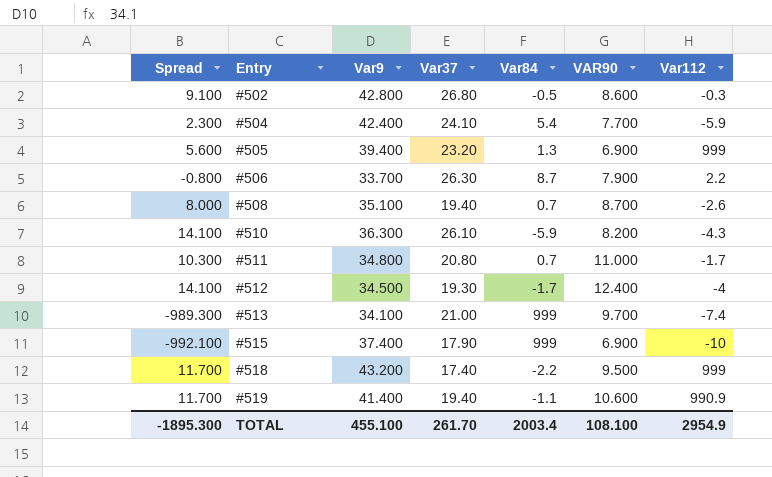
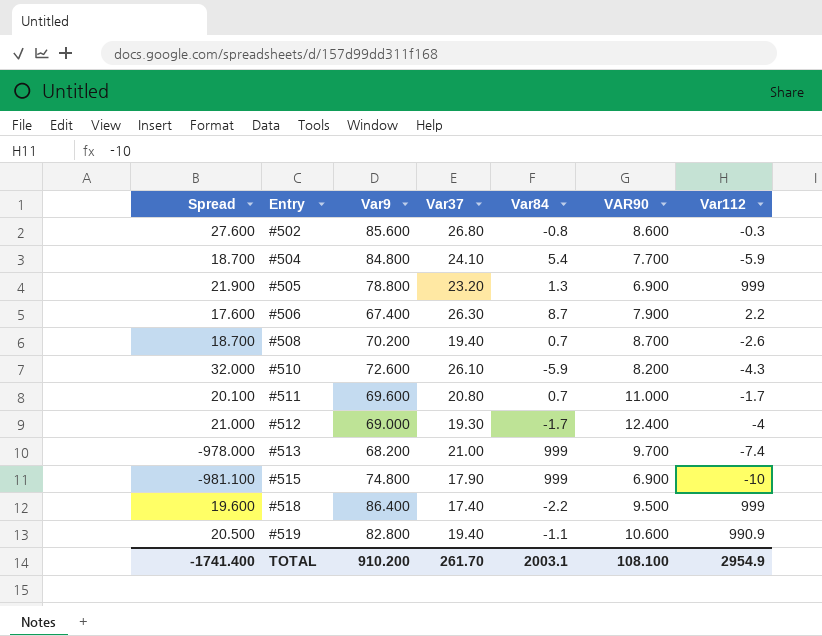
column Spread | formula: [VAR90] - [Var84] -> [Var37] - [Var84]
#502 | Var9: 42.800 -> 85.600
#502 | Var84: -0.5 -> -0.8
#504 | Var9: 42.400 -> 84.800
#505 | Var9: 39.400 -> 78.800
#506 | Var9: 33.700 -> 67.400
#508 | Var9: 35.100 -> 70.200
#510 | Var9: 36.300 -> 72.600
#511 | Var9: 34.800 -> 69.600
#512 | Var9: 34.500 -> 69.000
#513 | Var9: 34.100 -> 68.200
#515 | Var9: 37.400 -> 74.800
#518 | Var9: 43.200 -> 86.400
#519 | Var9: 41.400 -> 82.800
TOTAL | Spread: -1895.300 -> -1741.400
TOTAL | Var9: 455.100 -> 910.200
TOTAL | Var84: 2003.4 -> 2003.1

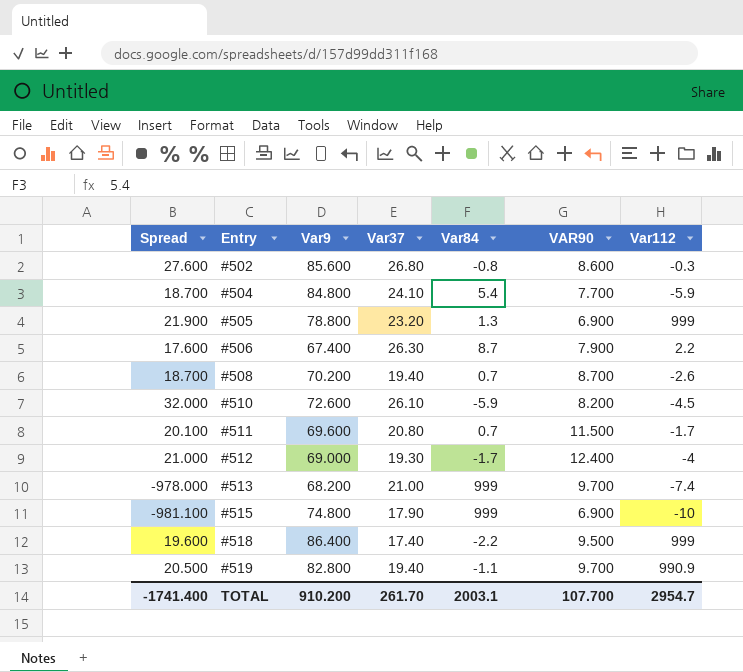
#510 | Var112: -4.3 -> -4.5
#511 | VAR90: 11.000 -> 11.500
#519 | VAR90: 10.600 -> 9.700
TOTAL | VAR90: 108.100 -> 107.700
TOTAL | Var112: 2954.9 -> 2954.7

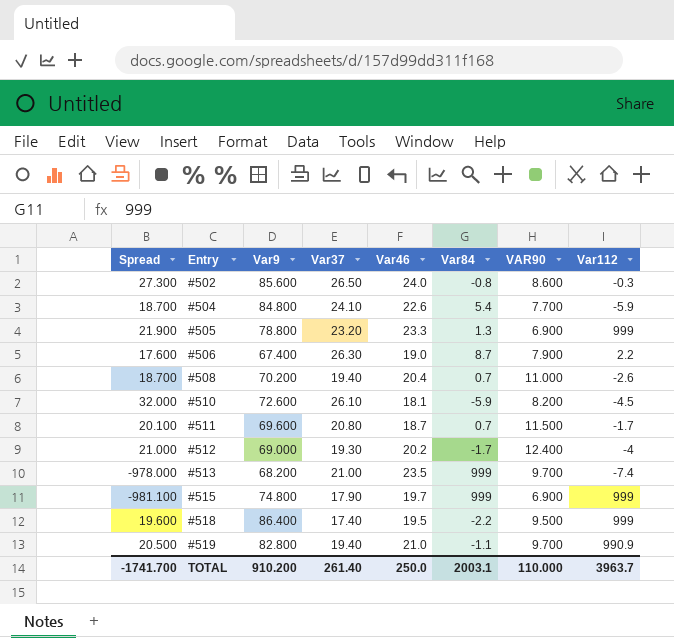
column Var46 | position: none -> 5
#502 | Spread: 27.600 -> 27.300
#502 | Var37: 26.80 -> 26.50
#508 | VAR90: 8.700 -> 11.000
#515 | Var112: -10 -> 999
TOTAL | Spread: -1741.400 -> -1741.700
TOTAL | Var37: 261.70 -> 261.40
TOTAL | VAR90: 107.700 -> 110.000
TOTAL | Var112: 2954.7 -> 3963.7

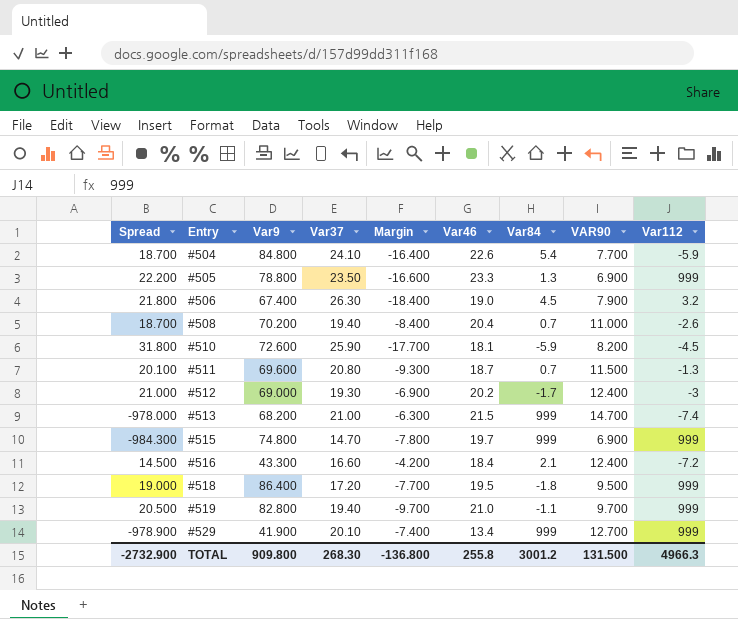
column Margin | formula: none -> [VAR90] - [Var37]
row #502: 27.300 | 85.600 | 26.50 | 24.0 | -0.8 | 8.600 | -0.3 -> none
#505 | Spread: 21.900 -> 22.200
#505 | Var37: 23.20 -> 23.50
#506 | Spread: 17.600 -> 21.800
#506 | Var84: 8.7 -> 4.5
#506 | Var112: 2.2 -> 3.2
#510 | Spread: 32.000 -> 31.800
#510 | Var37: 26.10 -> 25.90
#511 | Var112: -1.7 -> -1.3
#512 | Var112: -4 -> -3
#513 | Var46: 23.5 -> 21.5
#513 | VAR90: 9.700 -> 14.700
#515 | Spread: -981.100 -> -984.300
#515 | Var37: 17.90 -> 14.70
row #516: none -> 14.500 | 43.300 | 16.60 | -4.200 | 18.4 | 2.1 | 12.400 | -7.2
#518 | Spread: 19.600 -> 19.000
#518 | Var37: 17.40 -> 17.20
#518 | Var84: -2.2 -> -1.8
#519 | Var112: 990.9 -> 999
row #529: none -> -978.900 | 41.900 | 20.10 | -7.400 | 13.4 | 999 | 12.700 | 999
TOTAL | Spread: -1741.700 -> -2732.900
TOTAL | Var9: 910.200 -> 909.800
TOTAL | Var37: 261.40 -> 268.30
TOTAL | Var46: 250.0 -> 255.8
TOTAL | Var84: 2003.1 -> 3001.2
TOTAL | VAR90: 110.000 -> 131.500
TOTAL | Var112: 3963.7 -> 4966.3

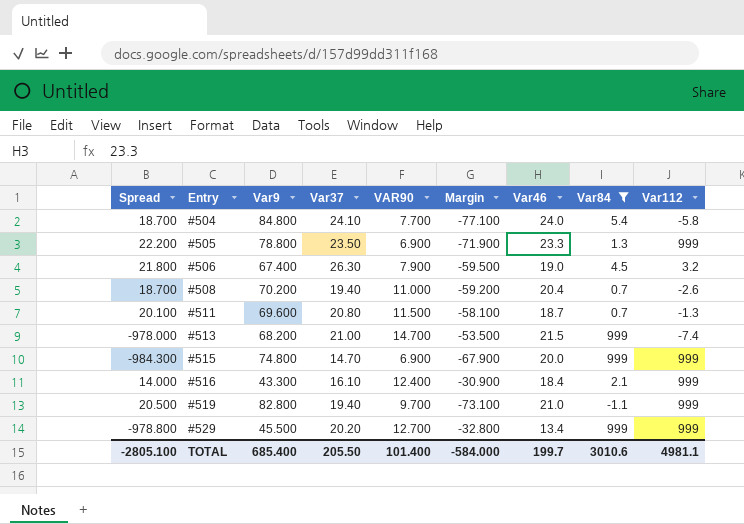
filter: none -> Var84 >= -1.1
column VAR90 | position: 8 -> 5
column Margin | formula: [VAR90] - [Var37] -> [VAR90] - [Var9]
#504 | Var46: 22.6 -> 24.0
#504 | Var112: -5.9 -> -5.8
#515 | Var46: 19.7 -> 20.0
#516 | Spread: 14.500 -> 14.000
#516 | Var37: 16.60 -> 16.10
#516 | Var112: -7.2 -> 999
#529 | Spread: -978.900 -> -978.800
#529 | Var9: 41.900 -> 45.500
#529 | Var37: 20.10 -> 20.20
TOTAL | Spread: -2732.900 -> -2805.100
TOTAL | Var9: 909.800 -> 685.400
TOTAL | Var37: 268.30 -> 205.50
TOTAL | VAR90: 131.500 -> 101.400
TOTAL | Margin: -136.800 -> -584.000
TOTAL | Var46: 255.8 -> 199.7
TOTAL | Var84: 3001.2 -> 3010.6
TOTAL | Var112: 4966.3 -> 4981.1

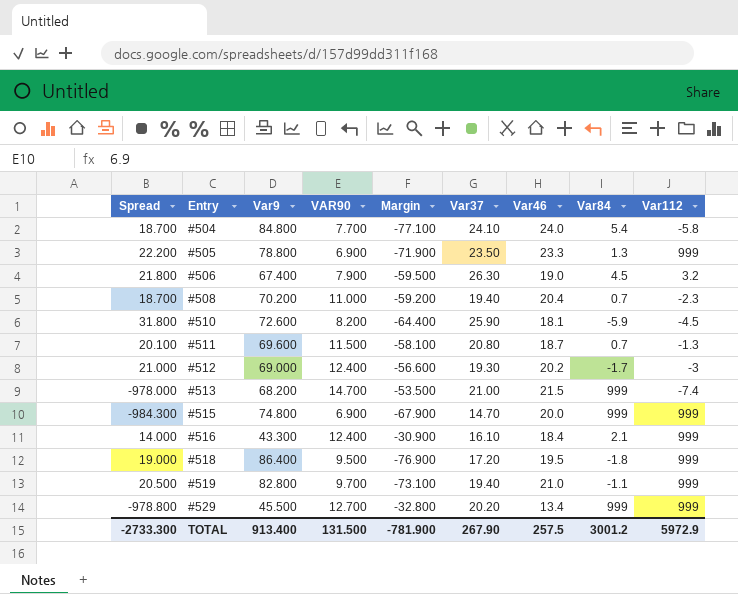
filter: Var84 >= -1.1 -> none
column Var37 | position: 4 -> 6
#508 | Var112: -2.6 -> -2.3
TOTAL | Spread: -2805.100 -> -2733.300
TOTAL | Var9: 685.400 -> 913.400
TOTAL | VAR90: 101.400 -> 131.500
TOTAL | Margin: -584.000 -> -781.900
TOTAL | Var37: 205.50 -> 267.90
TOTAL | Var46: 199.7 -> 257.5
TOTAL | Var84: 3010.6 -> 3001.2
TOTAL | Var112: 4981.1 -> 5972.9

